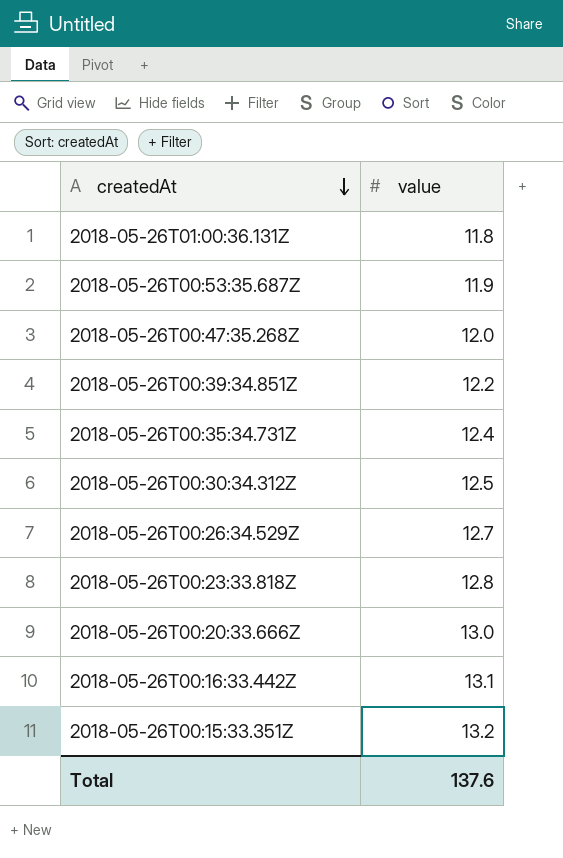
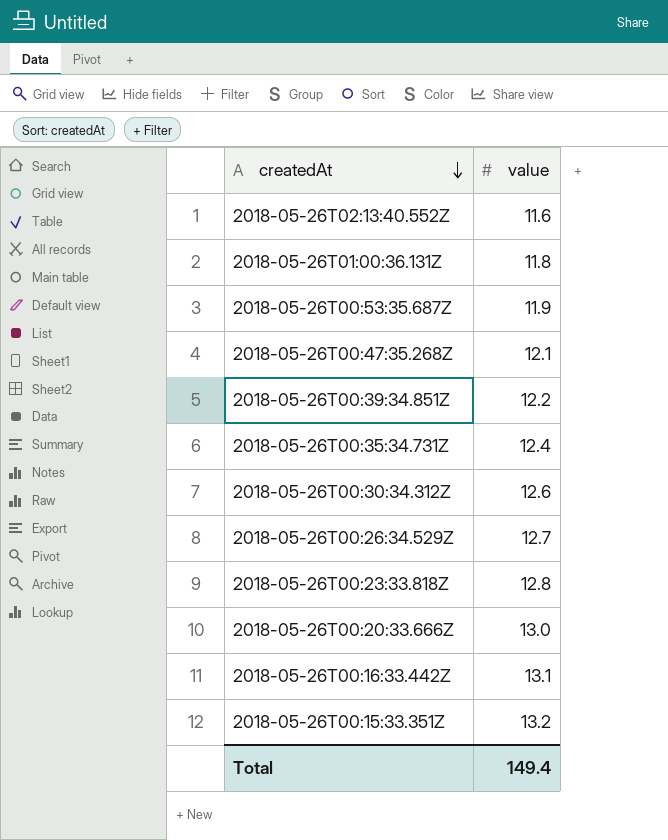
row 2018-05-26T02:13:40.552Z: none -> 11.6
2018-05-26T00:47:35.268Z | value: 12.0 -> 12.1
2018-05-26T00:30:34.312Z | value: 12.5 -> 12.6
Total | value: 137.6 -> 149.4

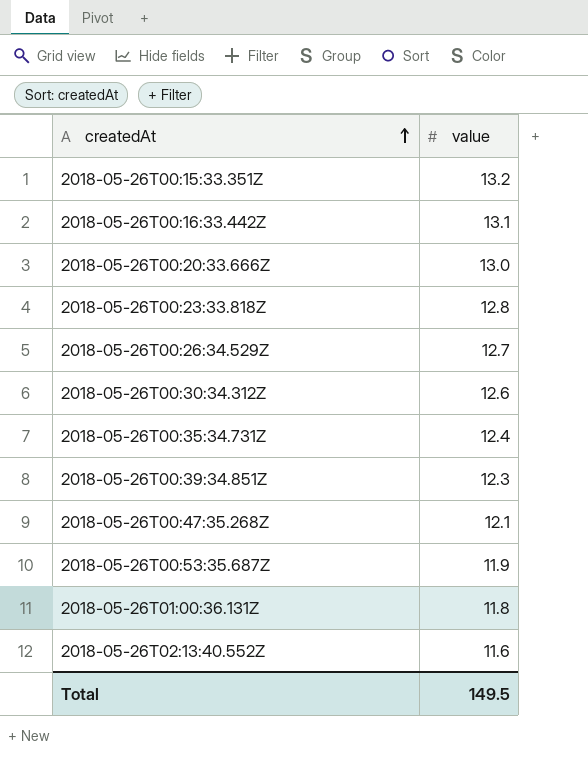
row order: createdAt descending -> createdAt ascending
2018-05-26T00:39:34.851Z | value: 12.2 -> 12.3
Total | value: 149.4 -> 149.5

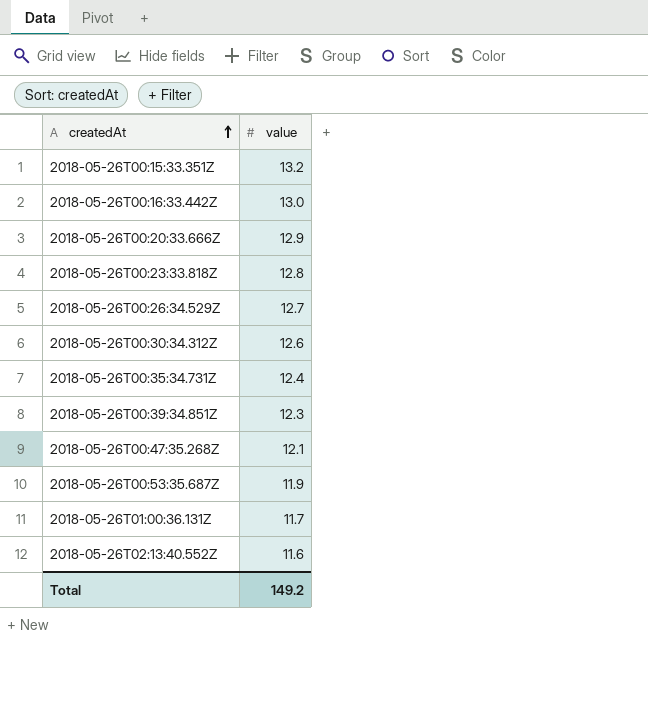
2018-05-26T00:16:33.442Z | value: 13.1 -> 13.0
2018-05-26T00:20:33.666Z | value: 13.0 -> 12.9
2018-05-26T01:00:36.131Z | value: 11.8 -> 11.7
Total | value: 149.5 -> 149.2

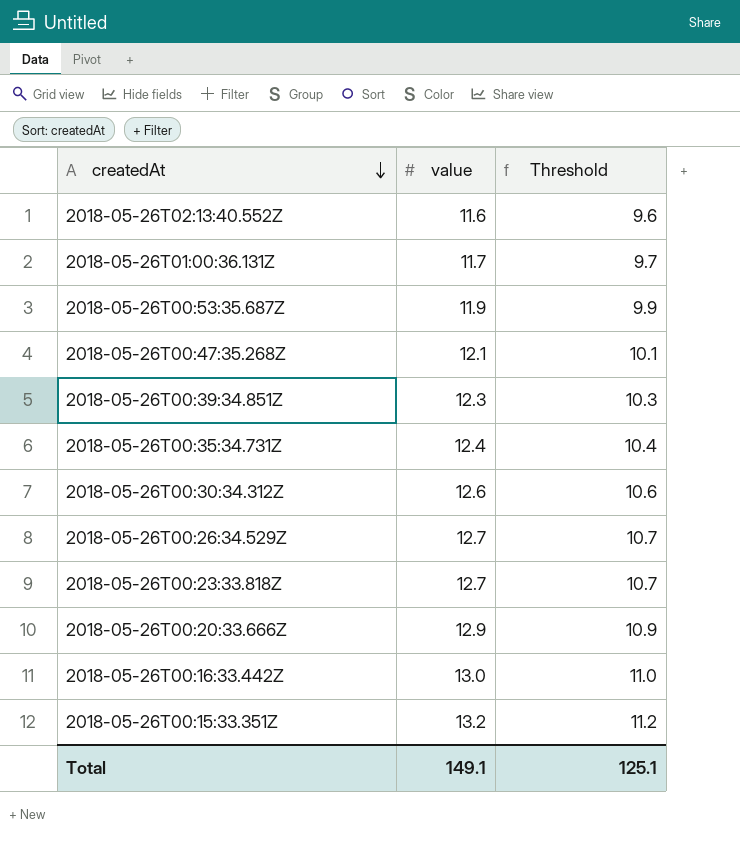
row order: createdAt ascending -> createdAt descending
column Threshold | formula: none -> [value] - 2
2018-05-26T00:23:33.818Z | value: 12.8 -> 12.7
Total | value: 149.2 -> 149.1

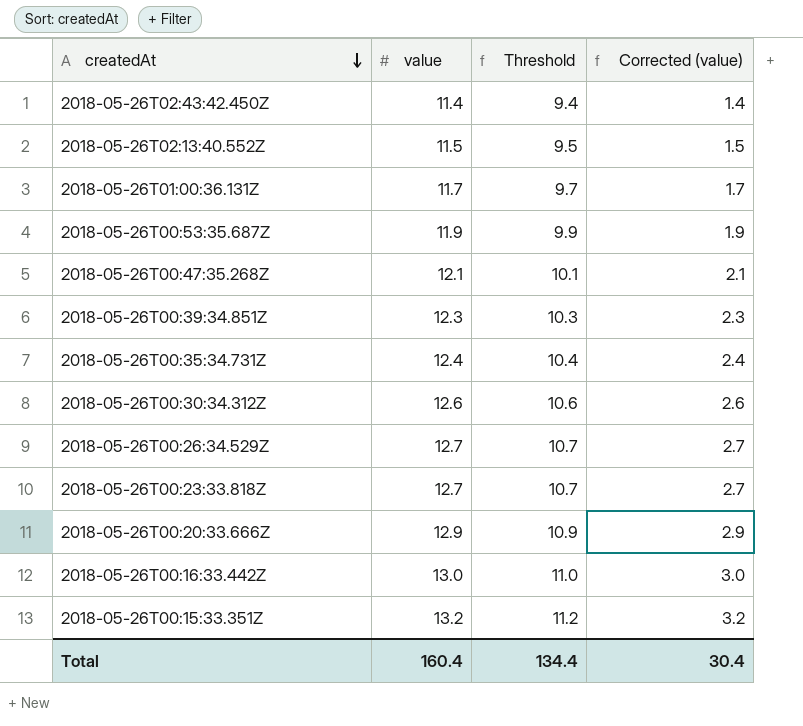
column Corrected (value) | formula: none -> [value] - 10
row 2018-05-26T02:43:42.450Z: none -> 11.4 | 9.4 | 1.4
2018-05-26T02:13:40.552Z | value: 11.6 -> 11.5
2018-05-26T02:13:40.552Z | Threshold: 9.6 -> 9.5
Total | value: 149.1 -> 160.4
Total | Threshold: 125.1 -> 134.4

